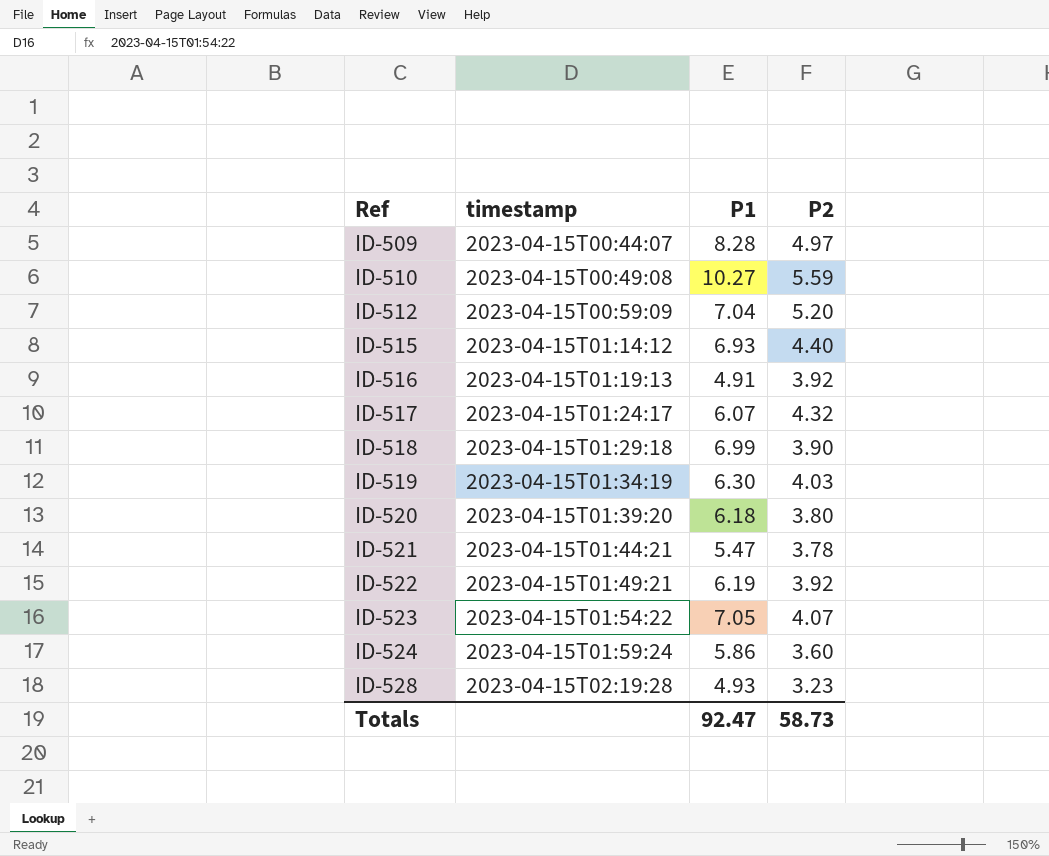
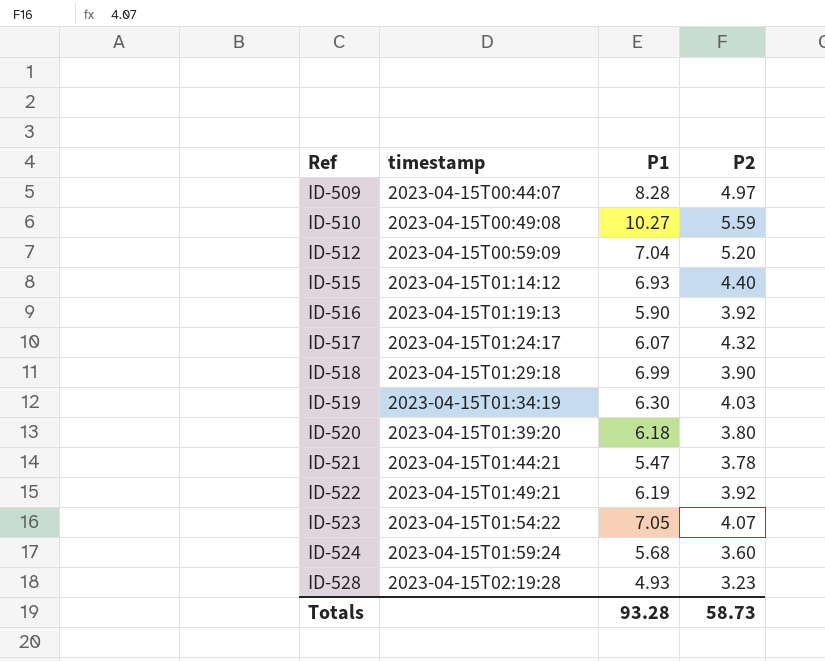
ID-516 | P1: 4.91 -> 5.90
ID-524 | P1: 5.86 -> 5.68
Totals | P1: 92.47 -> 93.28

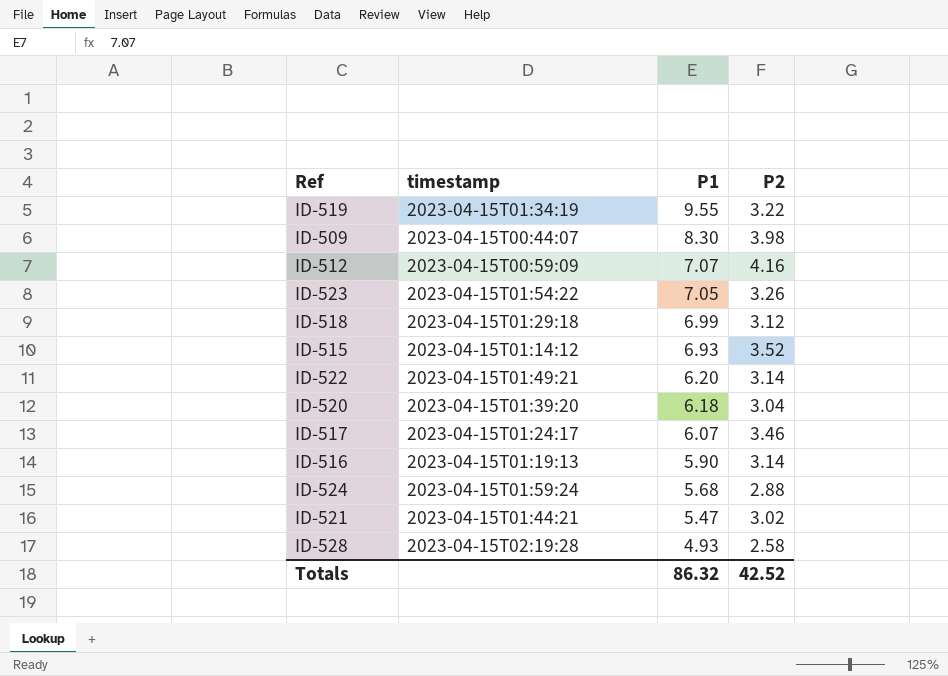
row order: Ref ascending -> P1 descending
row ID-510: 2023-04-15T00:49:08 | 10.27 | 5.59 -> none
ID-519 | P1: 6.30 -> 9.55
ID-519 | P2: 4.03 -> 3.22
ID-509 | P1: 8.28 -> 8.30
ID-509 | P2: 4.97 -> 3.98
ID-512 | P1: 7.04 -> 7.07
ID-512 | P2: 5.20 -> 4.16
ID-523 | P2: 4.07 -> 3.26
ID-518 | P2: 3.90 -> 3.12
ID-515 | P2: 4.40 -> 3.52
ID-522 | P1: 6.19 -> 6.20
ID-522 | P2: 3.92 -> 3.14
ID-520 | P2: 3.80 -> 3.04
ID-517 | P2: 4.32 -> 3.46
ID-516 | P2: 3.92 -> 3.14
ID-524 | P2: 3.60 -> 2.88
ID-521 | P2: 3.78 -> 3.02
ID-528 | P2: 3.23 -> 2.58
Totals | P1: 93.28 -> 86.32
Totals | P2: 58.73 -> 42.52

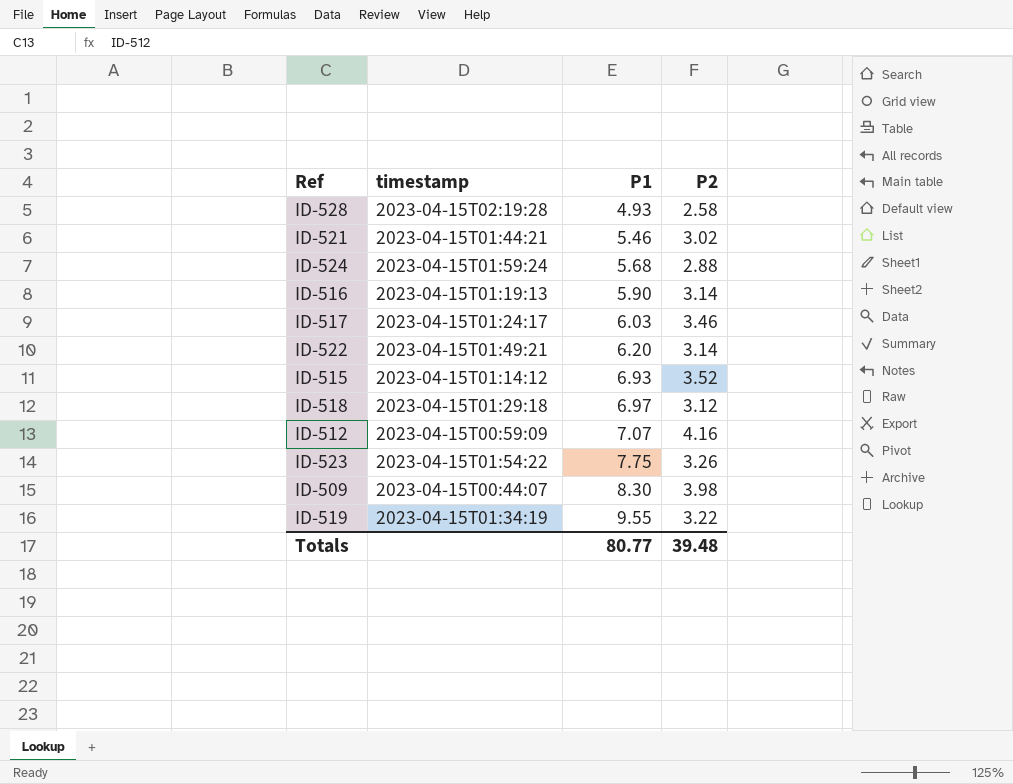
row order: P1 descending -> P1 ascending
row ID-520: 2023-04-15T01:39:20 | 6.18 | 3.04 -> none
ID-521 | P1: 5.47 -> 5.46
ID-517 | P1: 6.07 -> 6.03
ID-518 | P1: 6.99 -> 6.97
ID-523 | P1: 7.05 -> 7.75
Totals | P1: 86.32 -> 80.77
Totals | P2: 42.52 -> 39.48

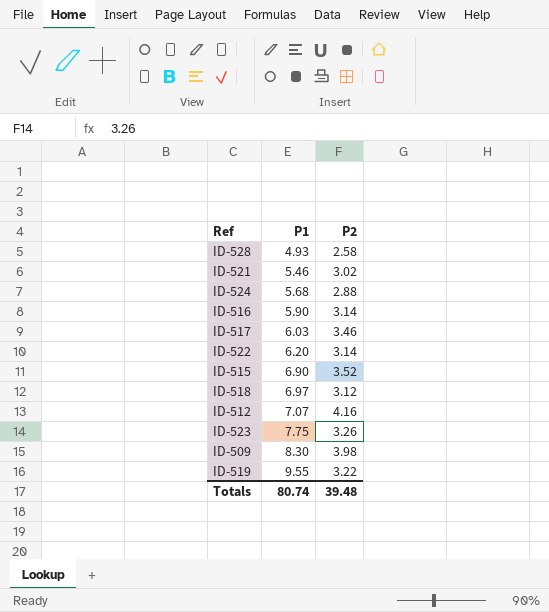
column timestamp | position: 2 -> none
ID-515 | P1: 6.93 -> 6.90
Totals | P1: 80.77 -> 80.74

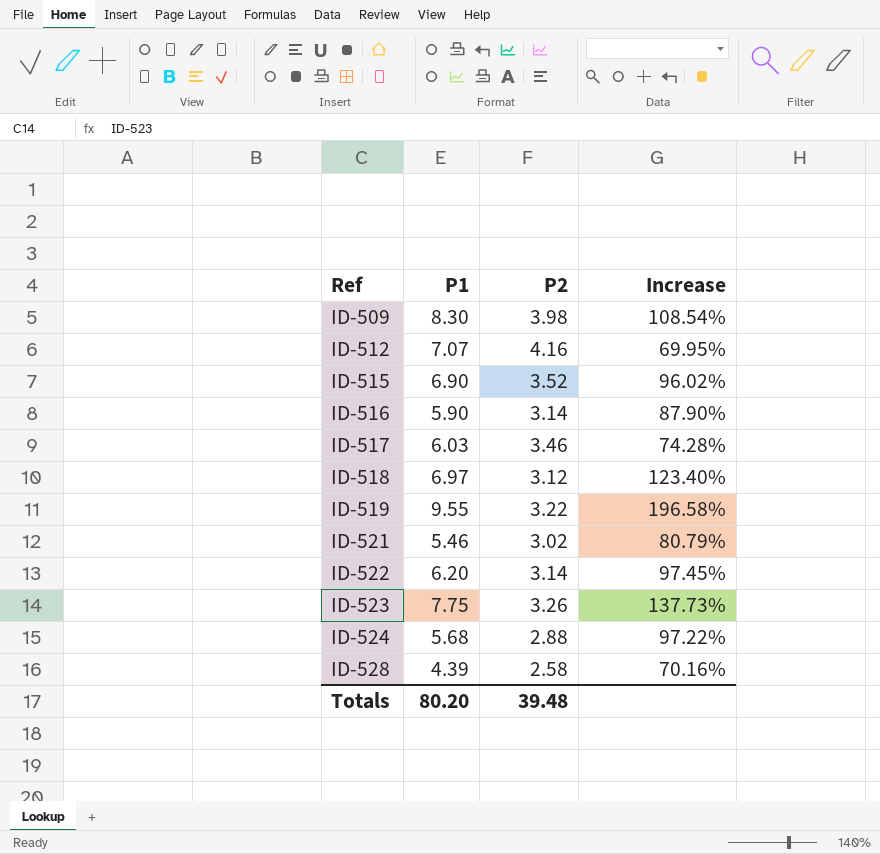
row order: P1 ascending -> Ref ascending
column Increase | formula: none -> ([P1] - [P2]) / [P2]
ID-528 | P1: 4.93 -> 4.39
Totals | P1: 80.74 -> 80.20

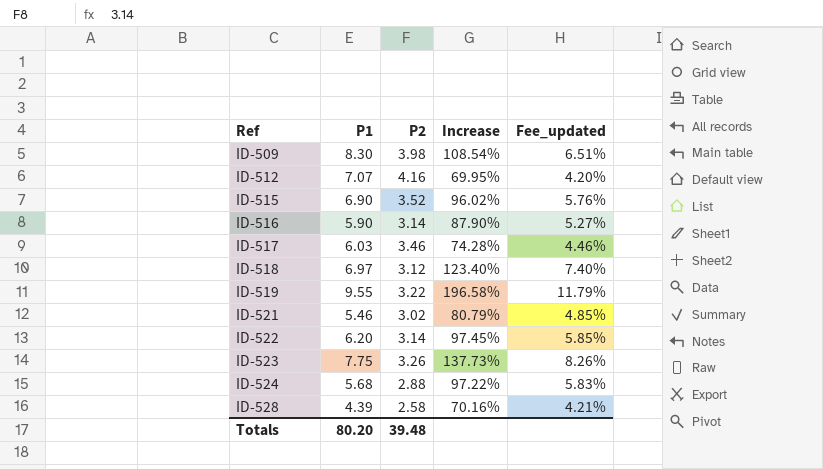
column Fee_updated | formula: none -> [Increase] * 0.06

